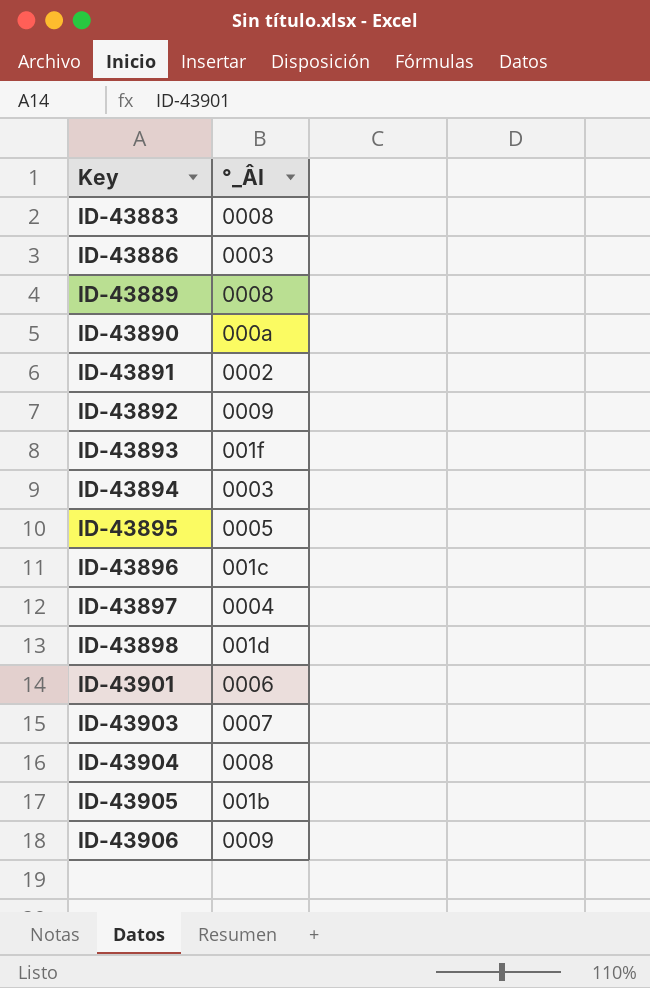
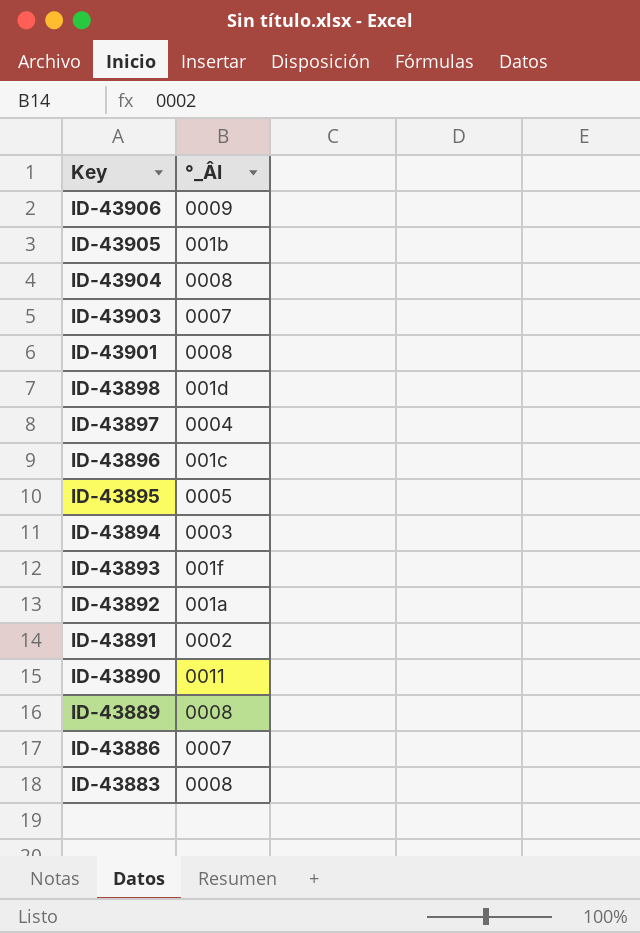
row order: Key ascending -> Key descending
ID-43901 | °_ÂI: 0006 -> 0008
ID-43892 | °_ÂI: 0009 -> 001a
ID-43890 | °_ÂI: 000a -> 0011
ID-43886 | °_ÂI: 0003 -> 0007

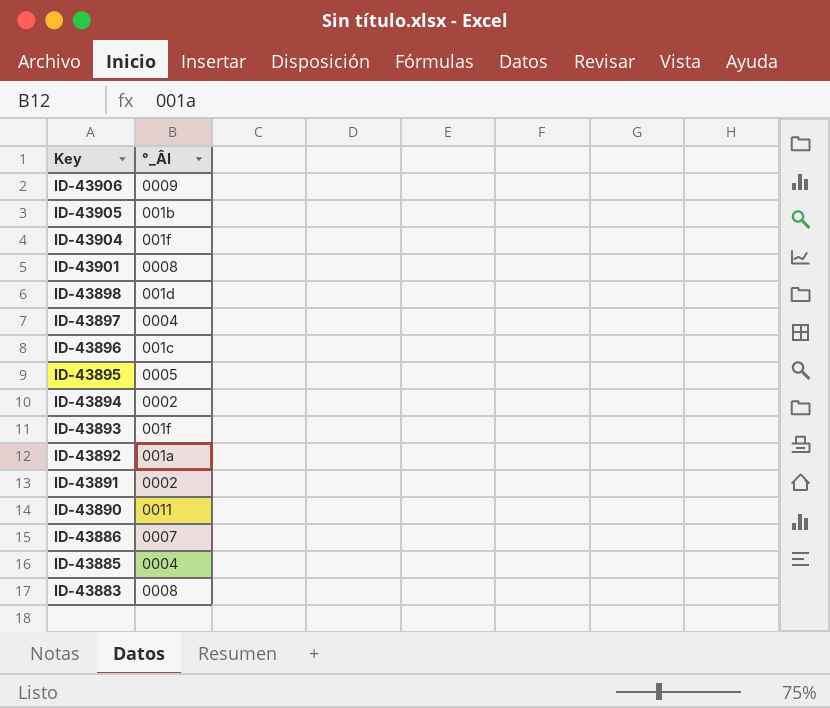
row ID-43903: 0007 -> none
row ID-43889: 0008 -> none
ID-43904 | °_ÂI: 0008 -> 001f
ID-43894 | °_ÂI: 0003 -> 0002
row ID-43885: none -> 0004

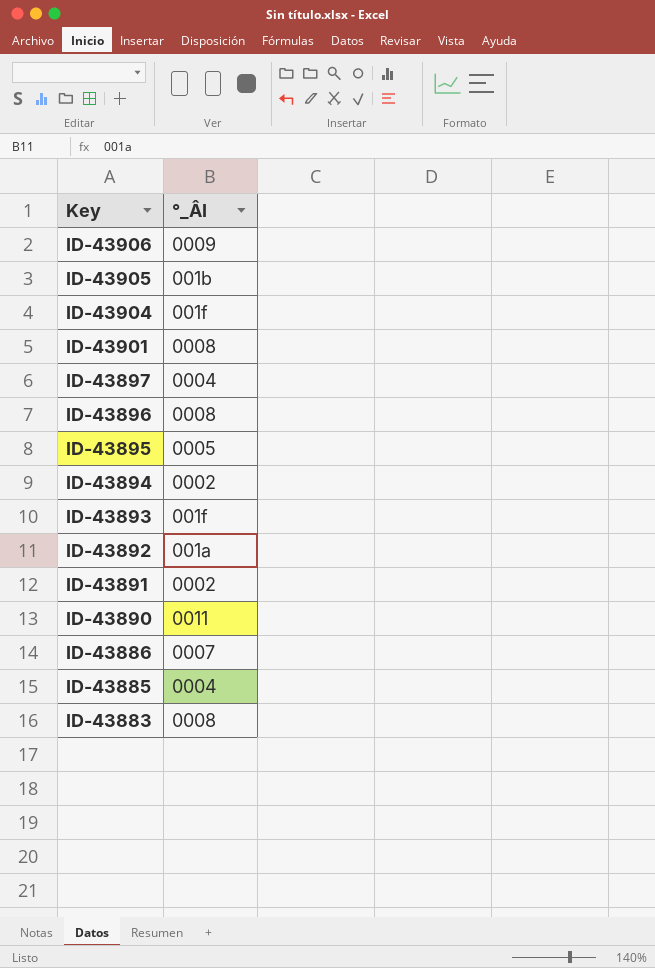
row ID-43898: 001d -> none
ID-43896 | °_ÂI: 001c -> 0008

